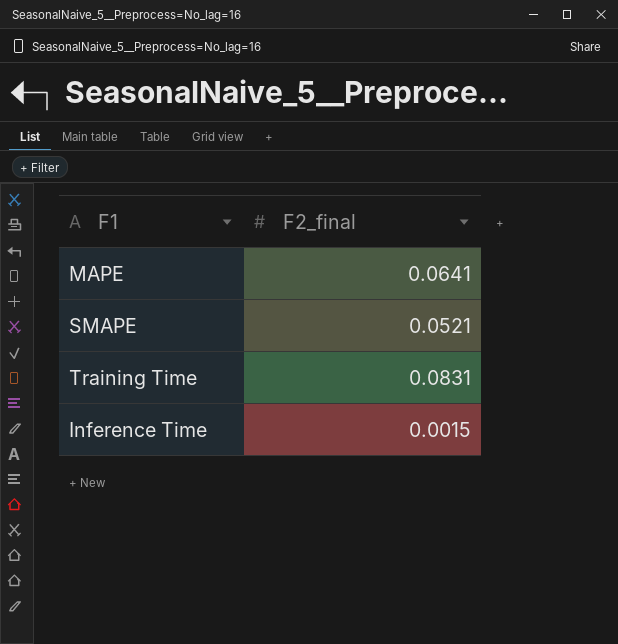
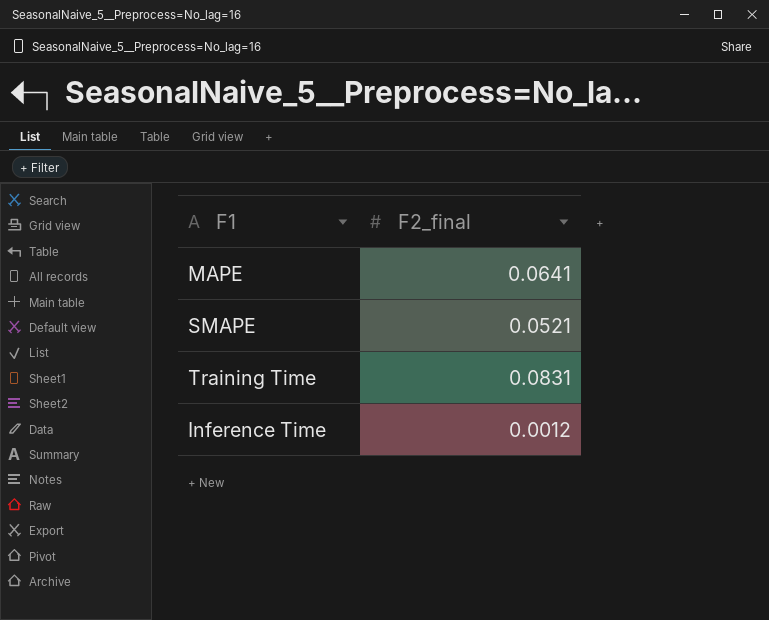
Inference Time | F2_final: 0.0015 -> 0.0012

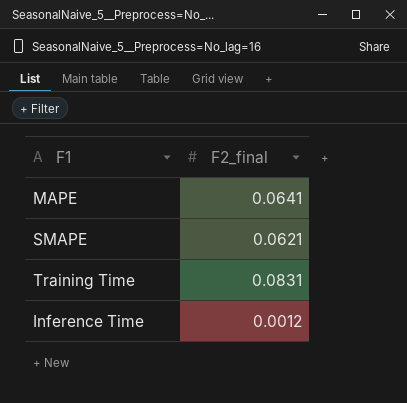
SMAPE | F2_final: 0.0521 -> 0.0621

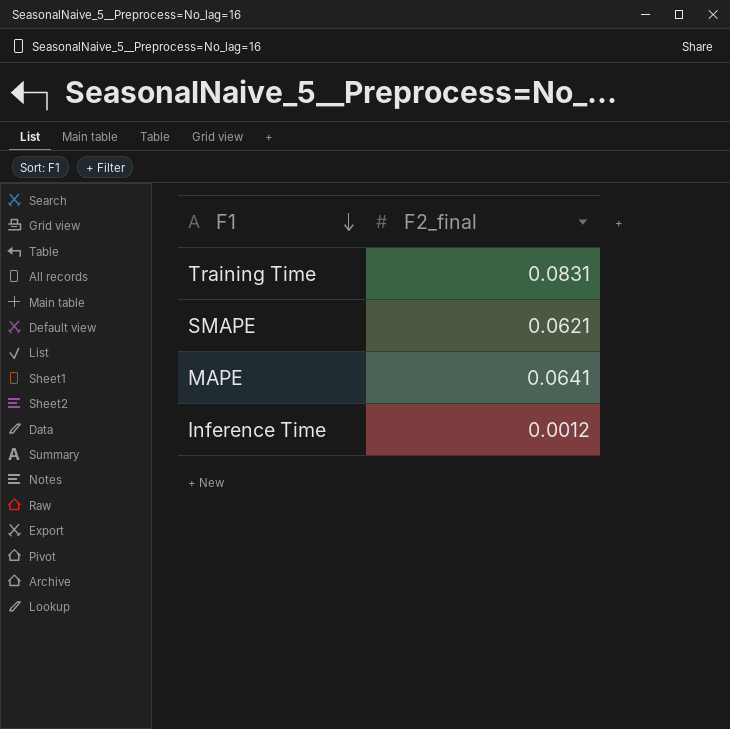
row order: none -> F1 descending

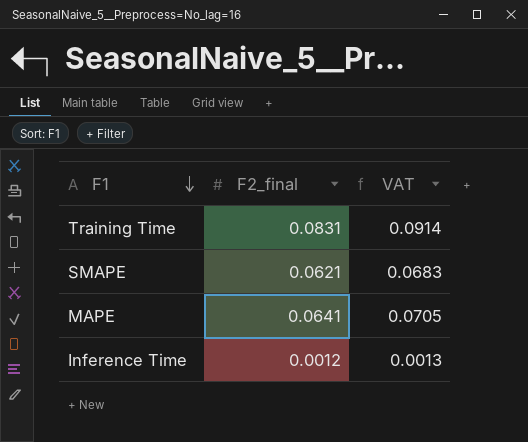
column VAT | formula: none -> [F2_final] * 1.1

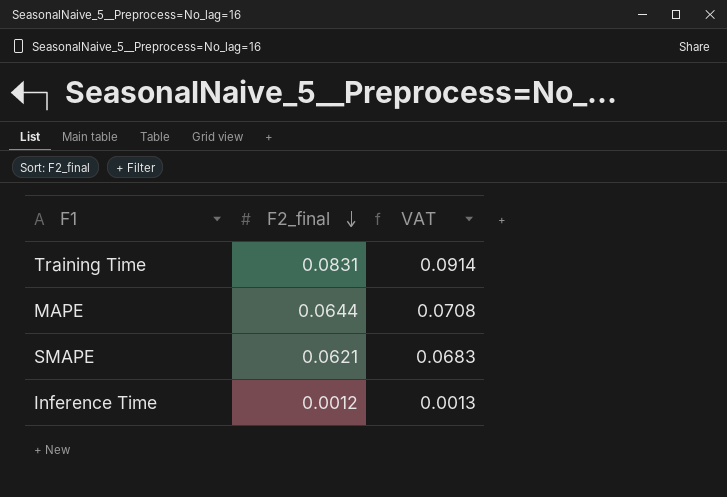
row order: F1 descending -> F2_final descending
MAPE | F2_final: 0.0641 -> 0.0644
MAPE | VAT: 0.0705 -> 0.0708

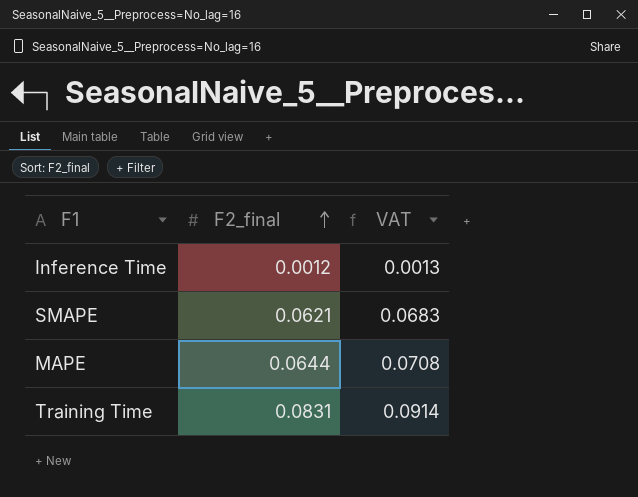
row order: F2_final descending -> F2_final ascending

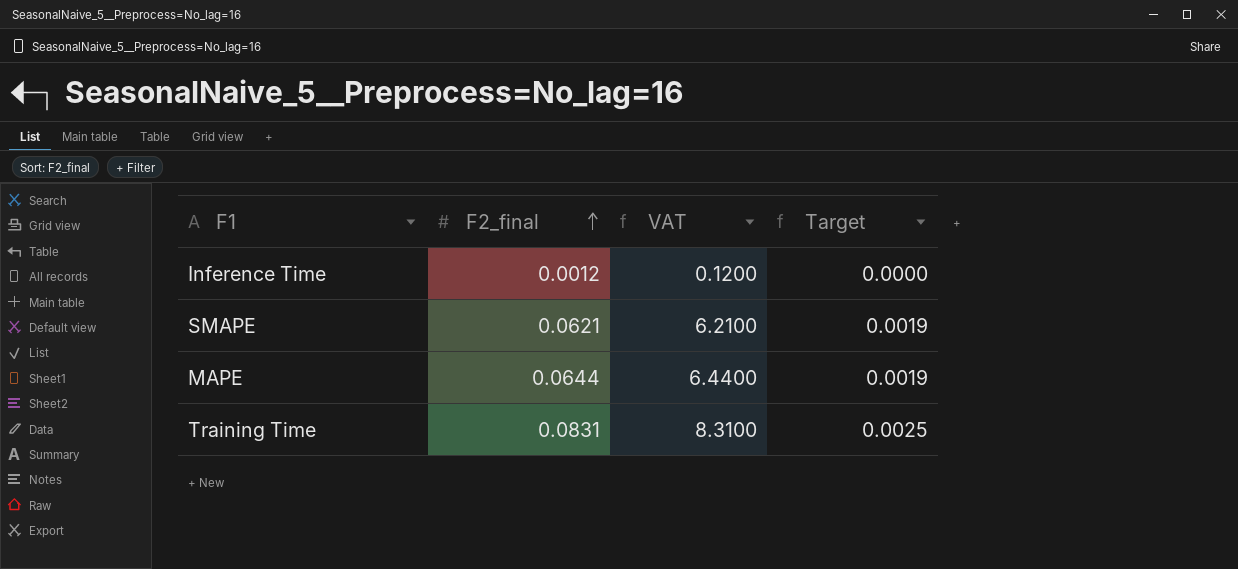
column VAT | formula: [F2_final] * 1.1 -> [F2_final] * 100
column Target | formula: none -> [F2_final] * 0.03

